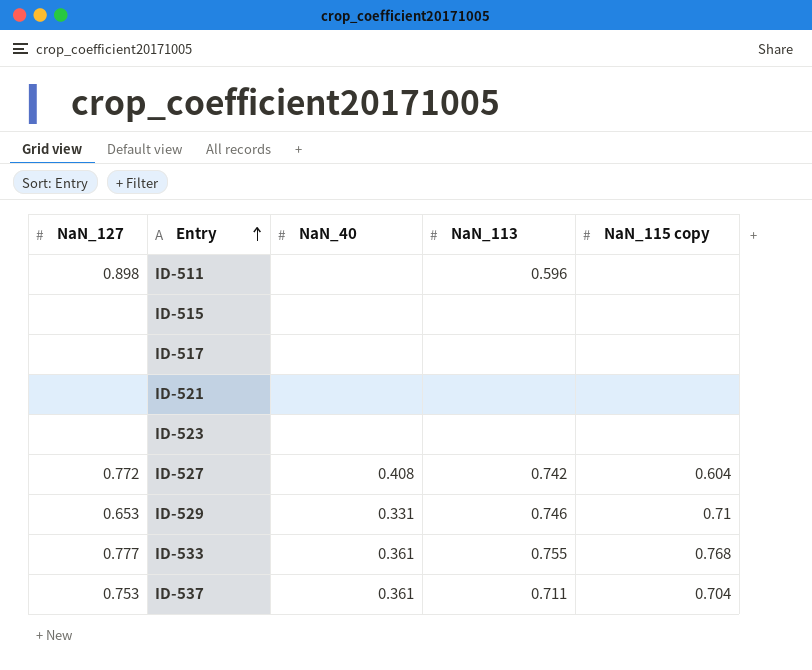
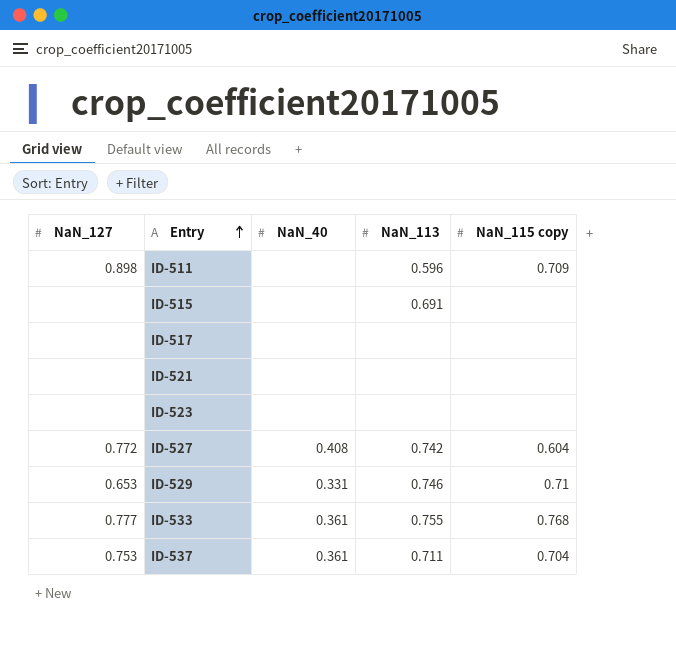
ID-511 | NaN_115 copy: none -> 0.709
ID-515 | NaN_113: none -> 0.691

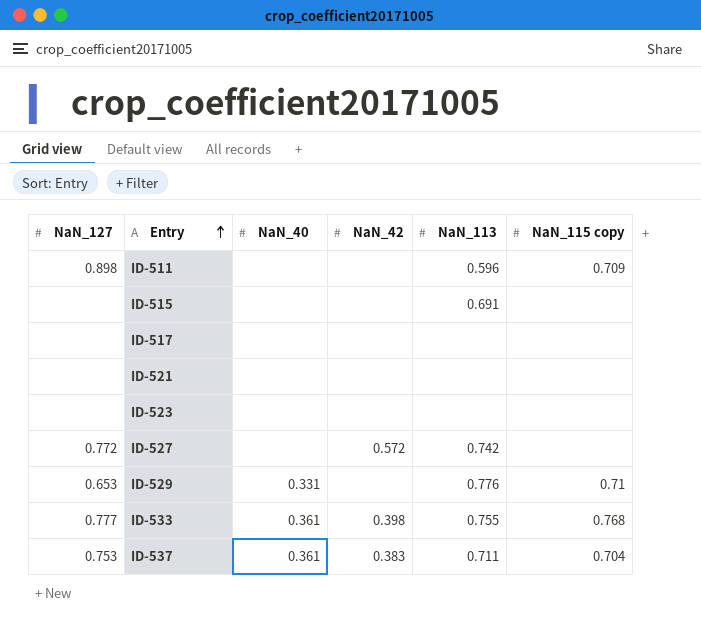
column NaN_42 | position: none -> 4
ID-527 | NaN_40: 0.408 -> none
ID-527 | NaN_115 copy: 0.604 -> none
ID-529 | NaN_113: 0.746 -> 0.776

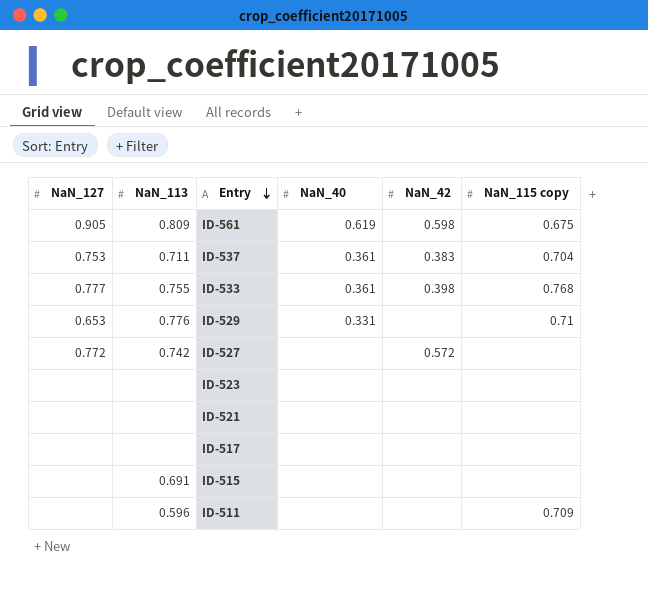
row order: Entry ascending -> Entry descending
column NaN_113 | position: 5 -> 2
row ID-561: none -> 0.905 | 0.809 | 0.619 | 0.598 | 0.675
ID-511 | NaN_127: 0.898 -> none

